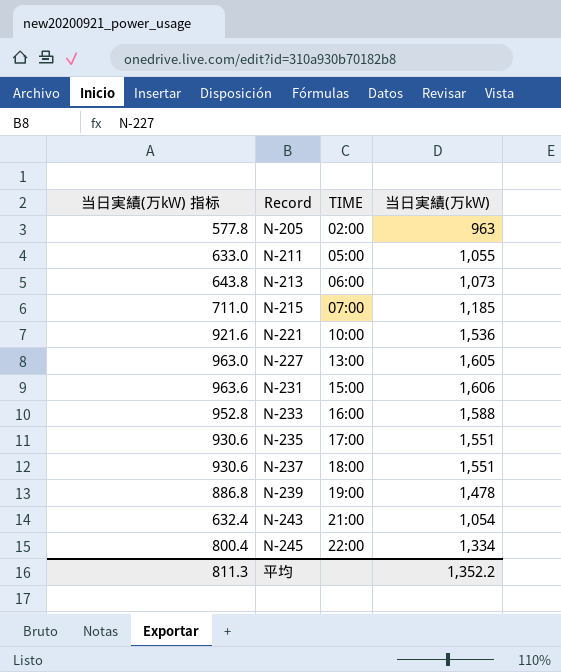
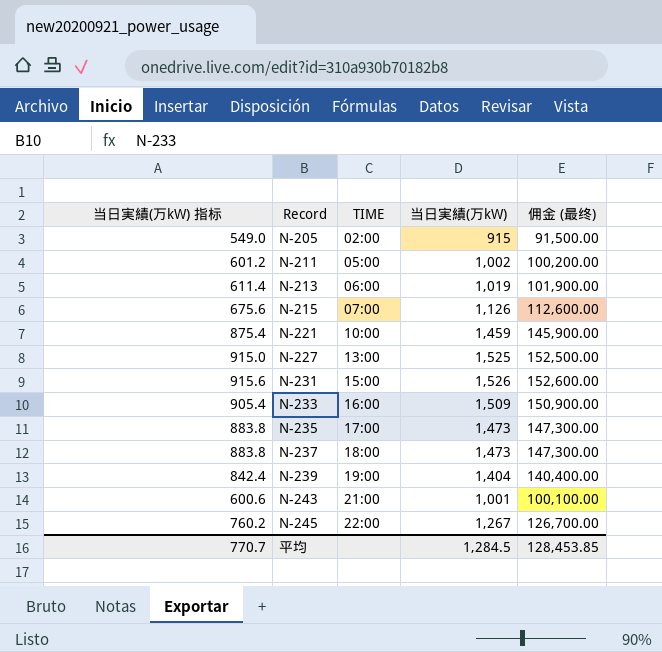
column 佣金 (最终) | formula: none -> [当日実績(万kW)] * 100
N-205 | 当日実績(万kW) 指标: 577.8 -> 549.0
N-205 | 当日実績(万kW): 963 -> 915
N-211 | 当日実績(万kW) 指标: 633.0 -> 601.2
N-211 | 当日実績(万kW): 1,055 -> 1,002
N-213 | 当日実績(万kW) 指标: 643.8 -> 611.4
N-213 | 当日実績(万kW): 1,073 -> 1,019
N-215 | 当日実績(万kW) 指标: 711.0 -> 675.6
N-215 | 当日実績(万kW): 1,185 -> 1,126
N-221 | 当日実績(万kW) 指标: 921.6 -> 875.4
N-221 | 当日実績(万kW): 1,536 -> 1,459
N-227 | 当日実績(万kW) 指标: 963.0 -> 915.0
N-227 | 当日実績(万kW): 1,605 -> 1,525
N-231 | 当日実績(万kW) 指标: 963.6 -> 915.6
N-231 | 当日実績(万kW): 1,606 -> 1,526
N-233 | 当日実績(万kW) 指标: 952.8 -> 905.4
N-233 | 当日実績(万kW): 1,588 -> 1,509
N-235 | 当日実績(万kW) 指标: 930.6 -> 883.8
N-235 | 当日実績(万kW): 1,551 -> 1,473
N-237 | 当日実績(万kW) 指标: 930.6 -> 883.8
N-237 | 当日実績(万kW): 1,551 -> 1,473
N-239 | 当日実績(万kW) 指标: 886.8 -> 842.4
N-239 | 当日実績(万kW): 1,478 -> 1,404
N-243 | 当日実績(万kW) 指标: 632.4 -> 600.6
N-243 | 当日実績(万kW): 1,054 -> 1,001
N-245 | 当日実績(万kW) 指标: 800.4 -> 760.2
N-245 | 当日実績(万kW): 1,334 -> 1,267
平均 | 当日実績(万kW) 指标: 811.3 -> 770.7
平均 | 当日実績(万kW): 1,352.2 -> 1,284.5

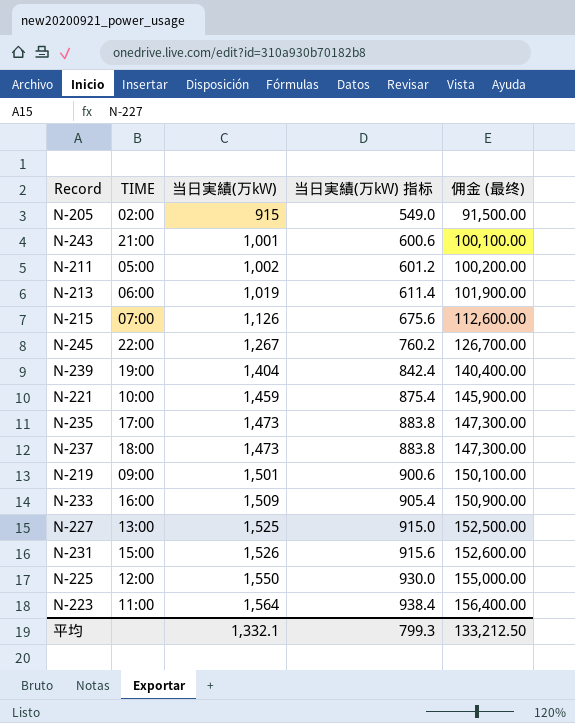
row order: Record ascending -> 当日実績(万kW) ascending
column 当日実績(万kW) 指标 | position: 1 -> 4
row N-219: none -> 09:00 | 1,501 | 900.6 | 150,100.00
row N-225: none -> 12:00 | 1,550 | 930.0 | 155,000.00
row N-223: none -> 11:00 | 1,564 | 938.4 | 156,400.00
平均 | 当日実績(万kW): 1,284.5 -> 1,332.1
平均 | 当日実績(万kW) 指标: 770.7 -> 799.3
平均 | 佣金 (最终): 128,453.85 -> 133,212.50

